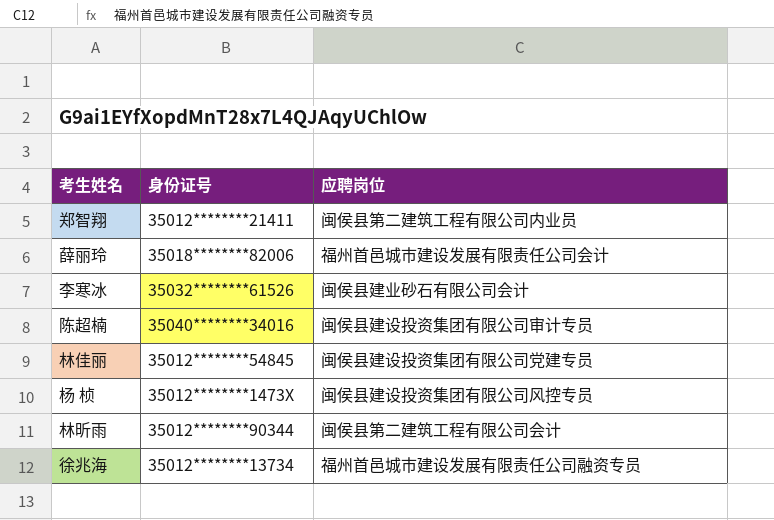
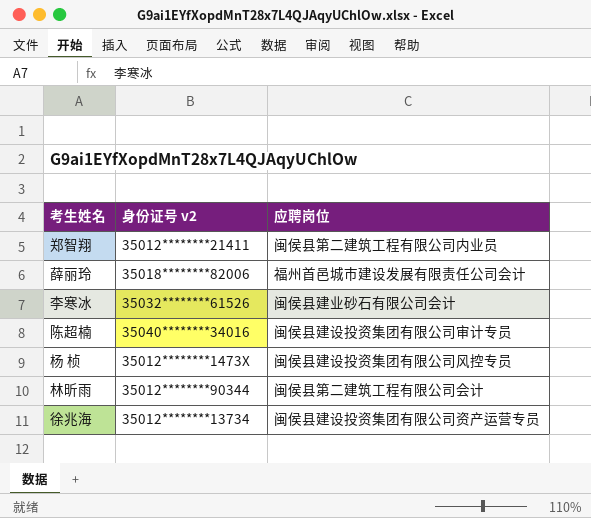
column name: 身份证号 -> 身份证号 v2
row 林佳丽: 35012********54845 | 闽侯县建设投资集团有限公司党建专员 -> none
徐兆海 | 应聘岗位: 福州首邑城市建设发展有限责任公司融资专员 -> 闽侯县建设投资集团有限公司资产运营专员

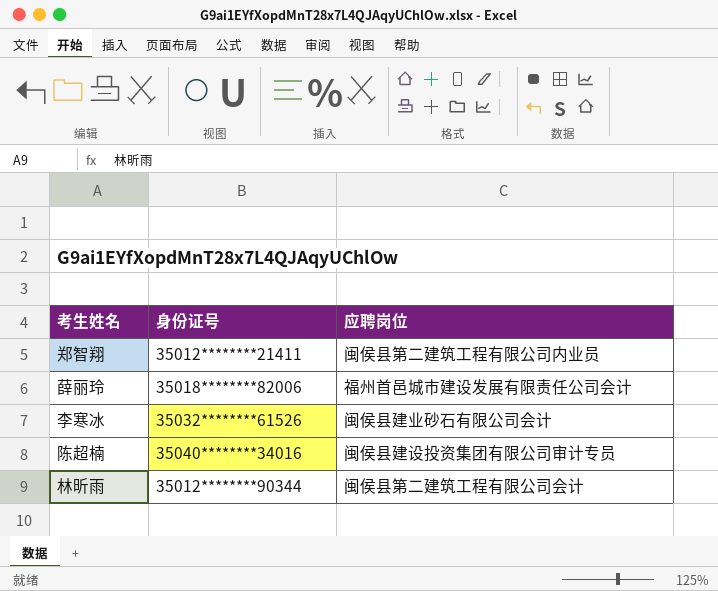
column name: 身份证号 v2 -> 身份证号
row 杨 桢: 35012********1473X | 闽侯县建设投资集团有限公司风控专员 -> none
row 徐兆海: 35012********13734 | 闽侯县建设投资集团有限公司资产运营专员 -> none

